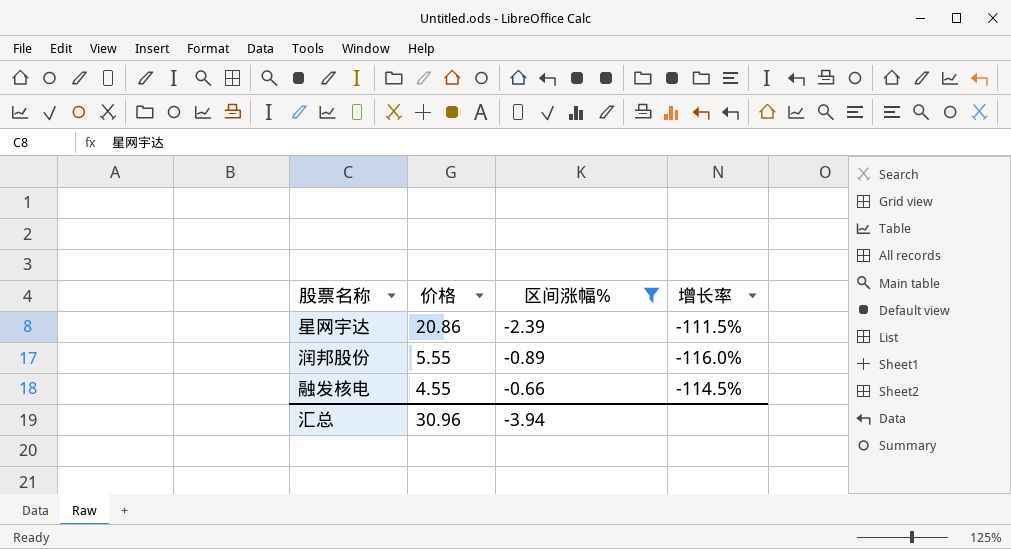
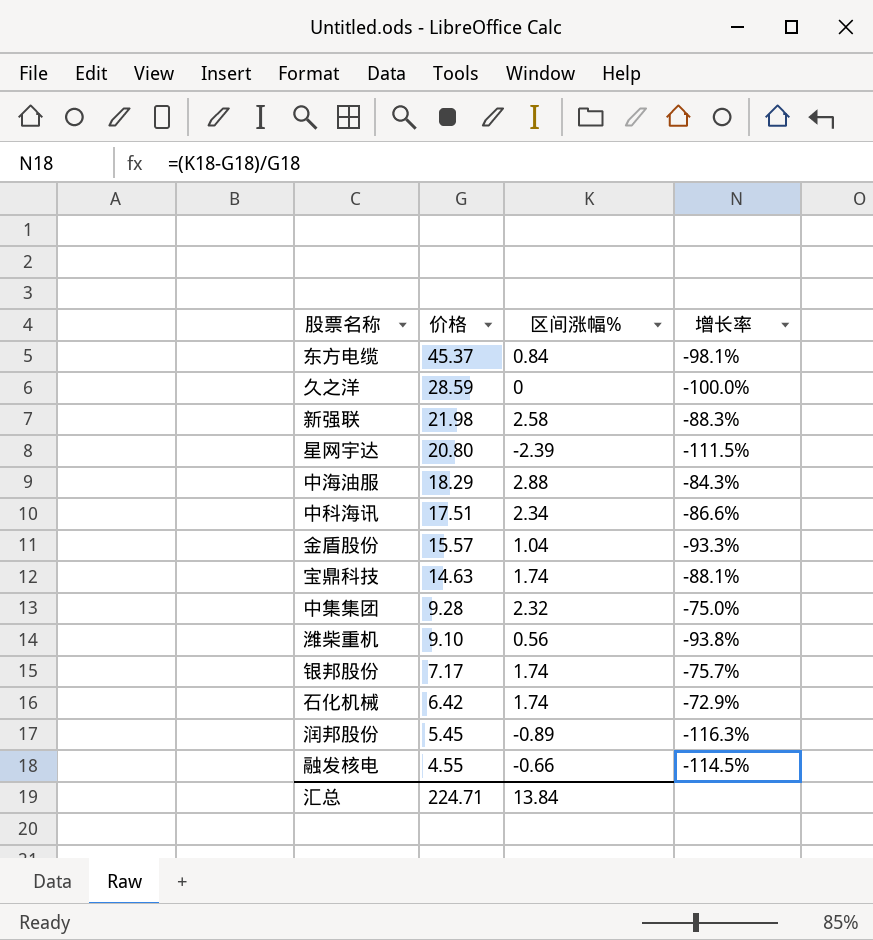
filter: 区间涨幅% <= -0.66 -> none
星网宇达 | 价格: 20.86 -> 20.80
润邦股份 | 价格: 5.55 -> 5.45
润邦股份 | 增长率: -116.0% -> -116.3%
汇总 | 价格: 30.96 -> 224.71
汇总 | 区间涨幅%: -3.94 -> 13.84

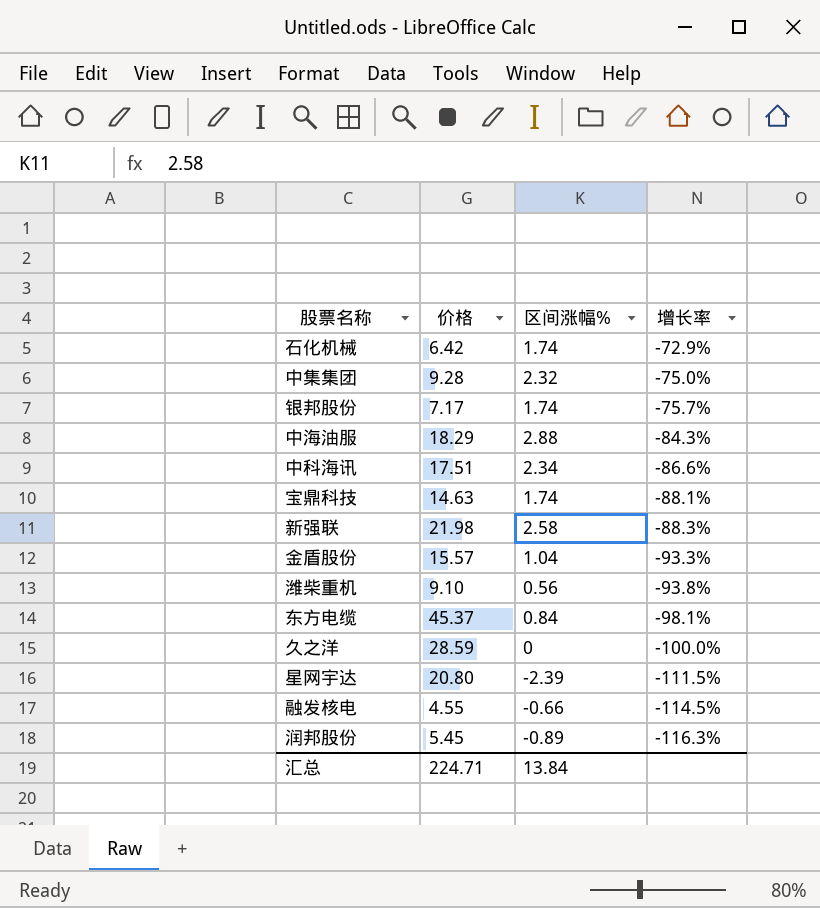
row order: 价格 descending -> 增长率 descending

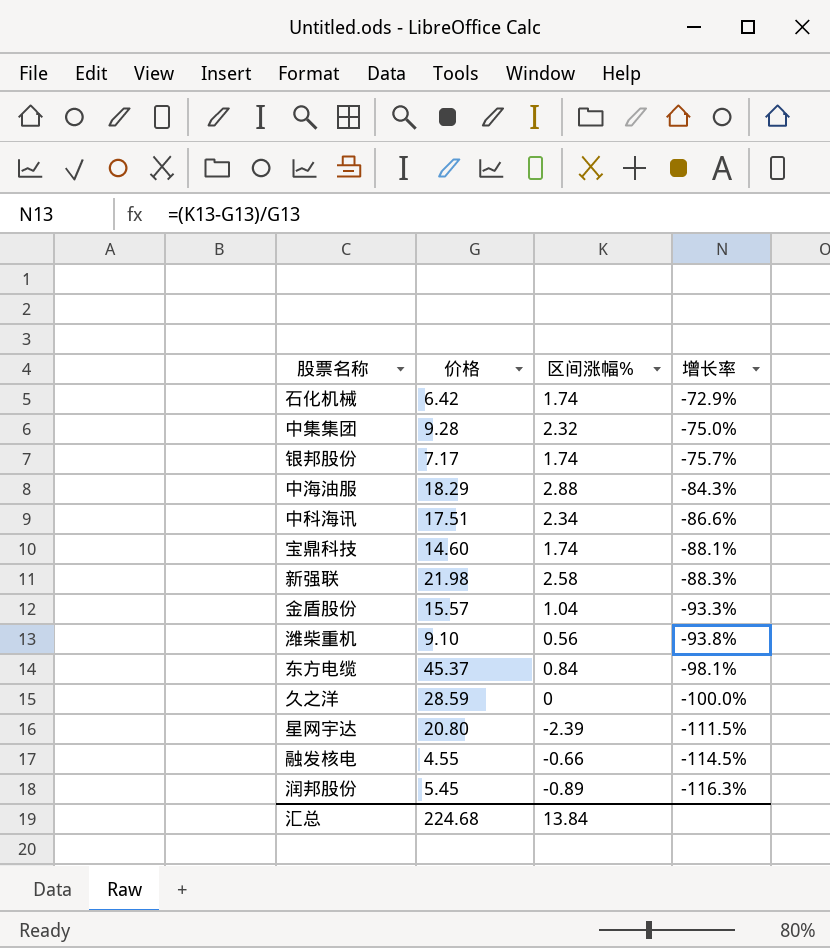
宝鼎科技 | 价格: 14.63 -> 14.60
汇总 | 价格: 224.71 -> 224.68

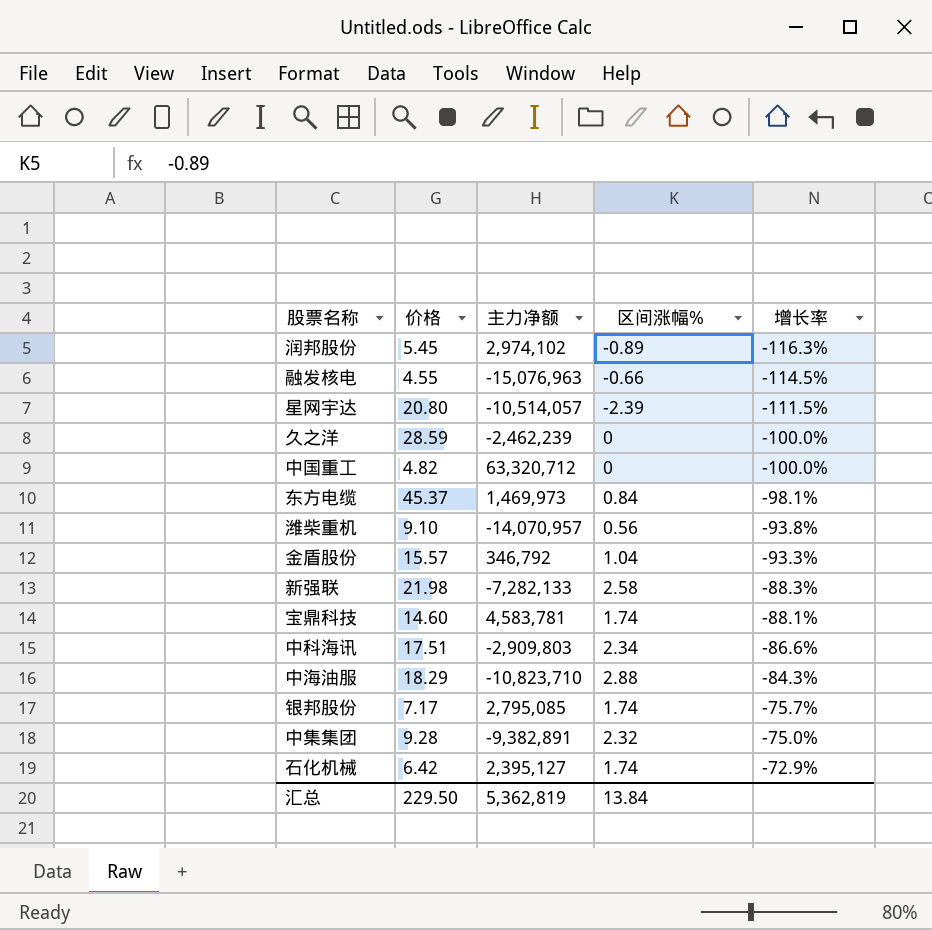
row order: 增长率 descending -> 增长率 ascending
column 主力净额 | position: none -> 3
row 中国重工: none -> 4.82 | 63,320,712 | 0 | -100.0%
汇总 | 价格: 224.68 -> 229.50

